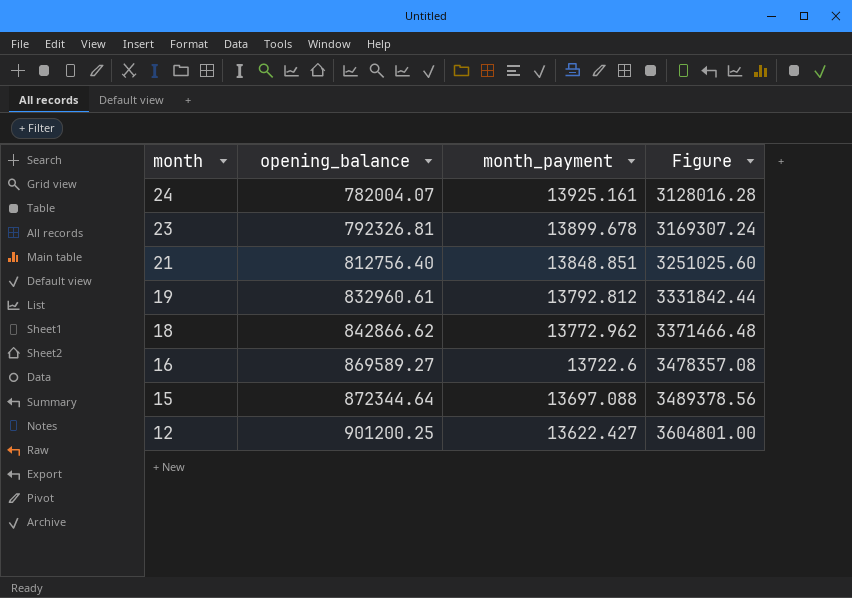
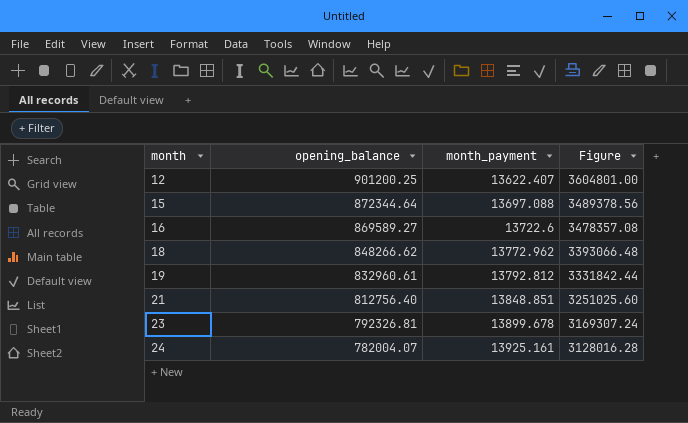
row order: month descending -> month ascending
12 | month_payment: 13622.427 -> 13622.407
18 | opening_balance: 842866.62 -> 848266.62
18 | Figure: 3371466.48 -> 3393066.48

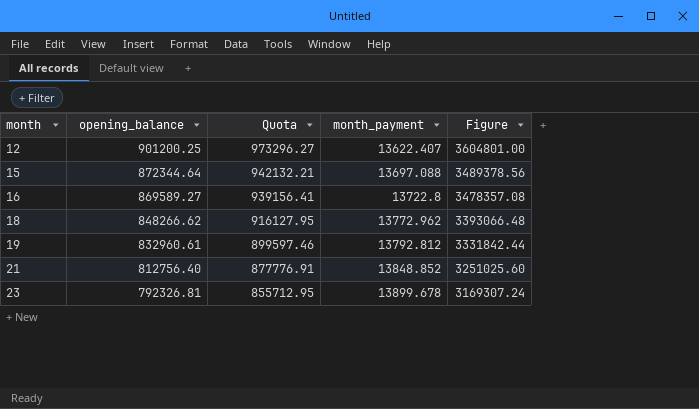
column Quota | formula: none -> [opening_balance] * 1.08
row 24: 782004.07 | 13925.161 | 3128016.28 -> none
16 | month_payment: 13722.6 -> 13722.8
21 | month_payment: 13848.851 -> 13848.852

